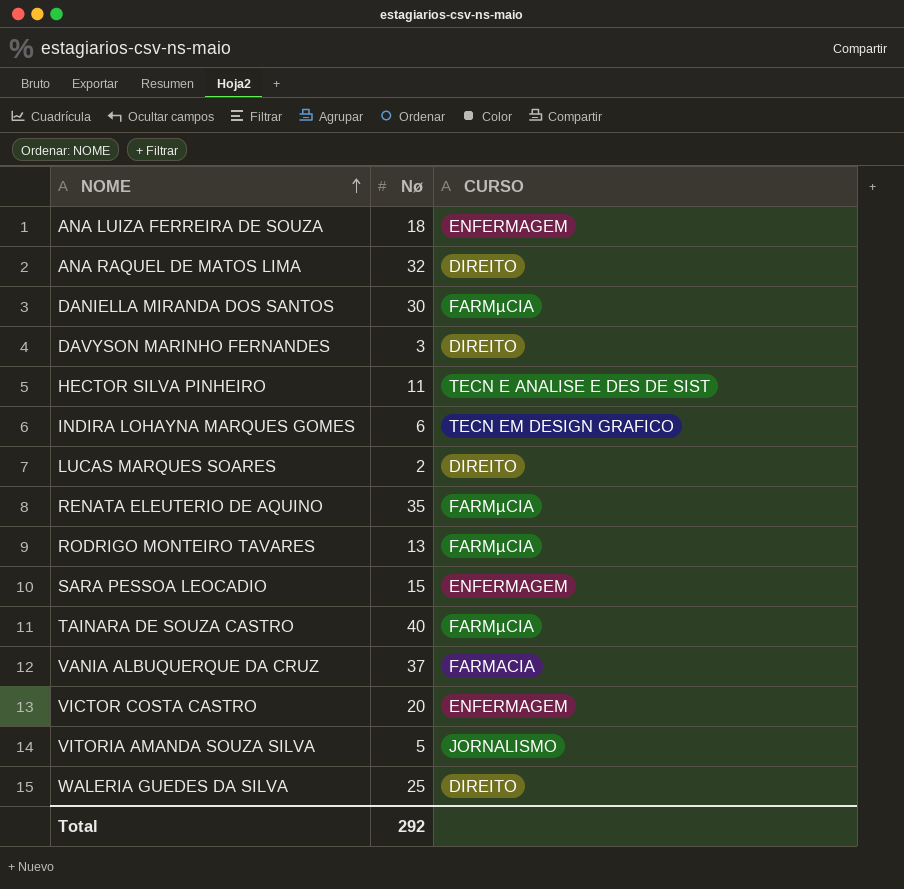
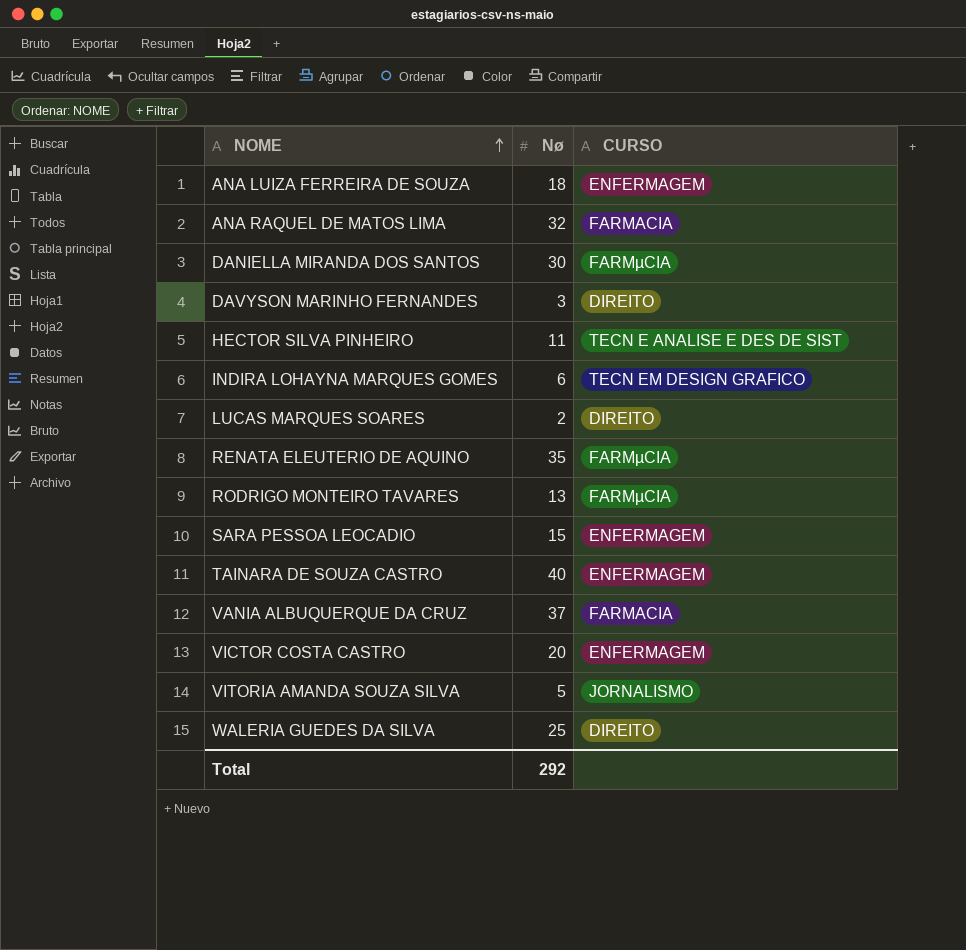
ANA RAQUEL DE MATOS LIMA | CURSO: DIREITO -> FARMACIA
TAINARA DE SOUZA CASTRO | CURSO: FARMµCIA -> ENFERMAGEM

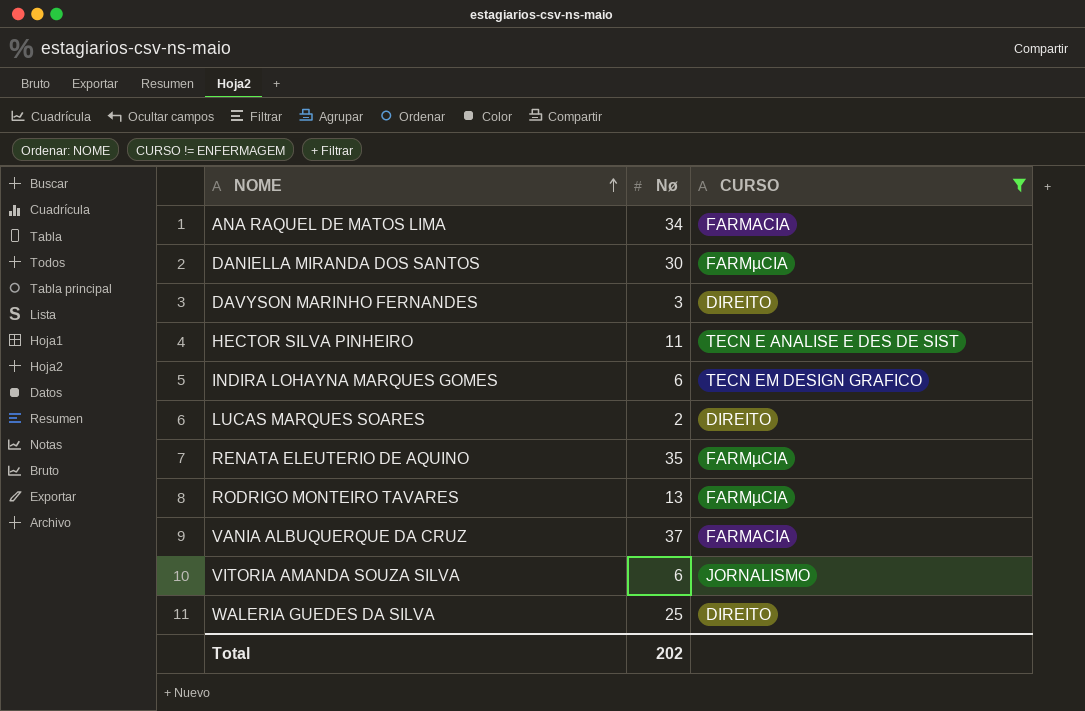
filter: none -> CURSO != ENFERMAGEM
ANA RAQUEL DE MATOS LIMA | Nø: 32 -> 34
VITORIA AMANDA SOUZA SILVA | Nø: 5 -> 6
Total | Nø: 292 -> 202

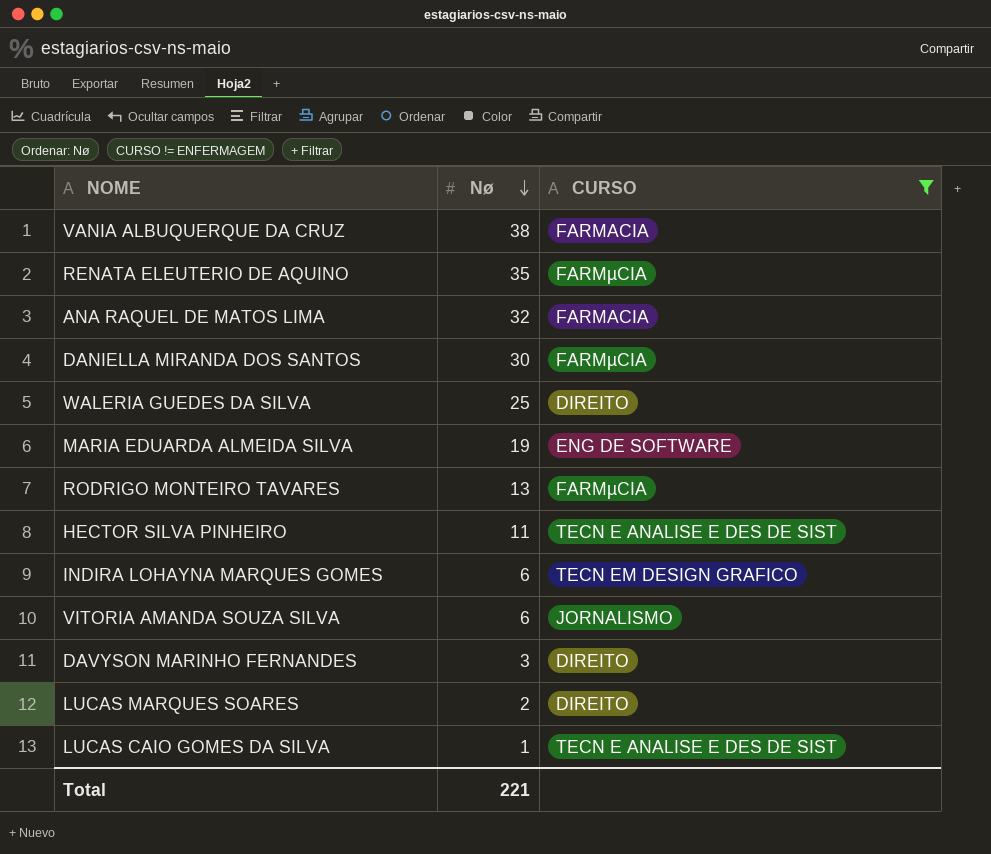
row order: NOME ascending -> Nø descending
VANIA ALBUQUERQUE DA CRUZ | Nø: 37 -> 38
ANA RAQUEL DE MATOS LIMA | Nø: 34 -> 32
row MARIA EDUARDA ALMEIDA SILVA: none -> 19 | ENG DE SOFTWARE
row LUCAS CAIO GOMES DA SILVA: none -> 1 | TECN E ANALISE E DES DE SIST
Total | Nø: 202 -> 221

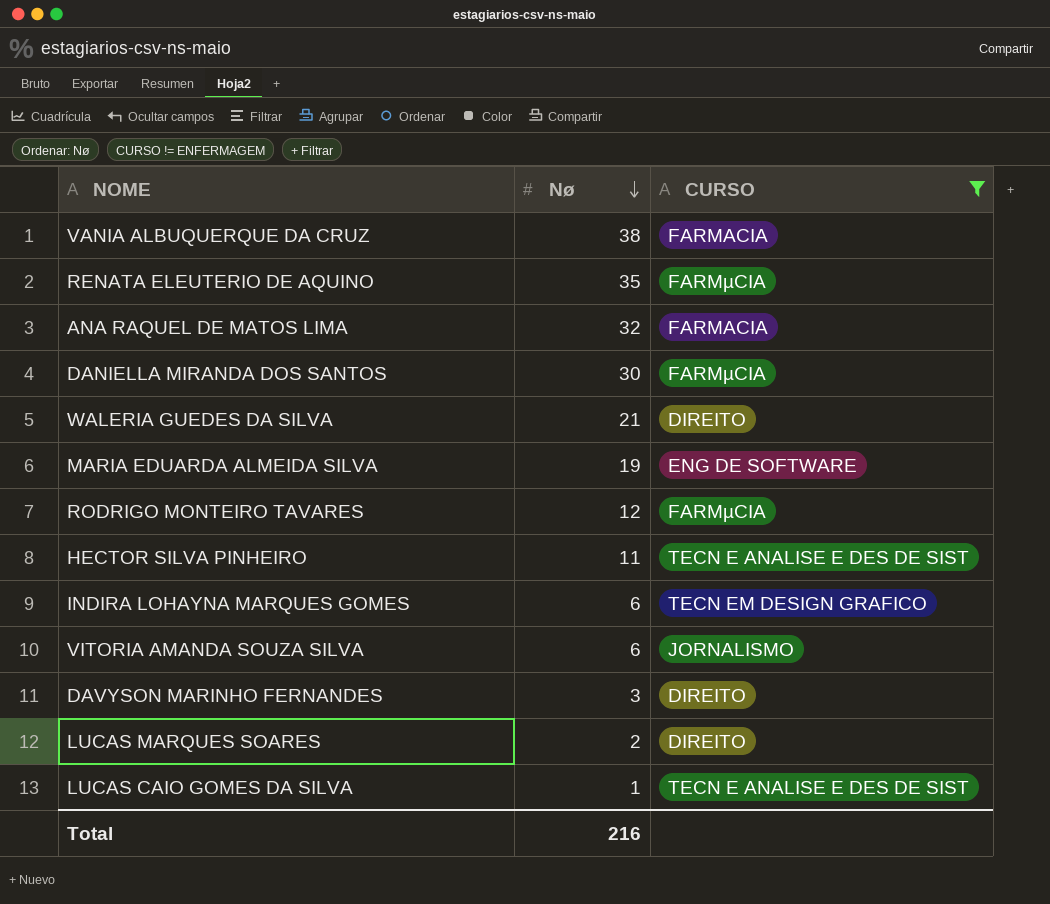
WALERIA GUEDES DA SILVA | Nø: 25 -> 21
RODRIGO MONTEIRO TAVARES | Nø: 13 -> 12
Total | Nø: 221 -> 216

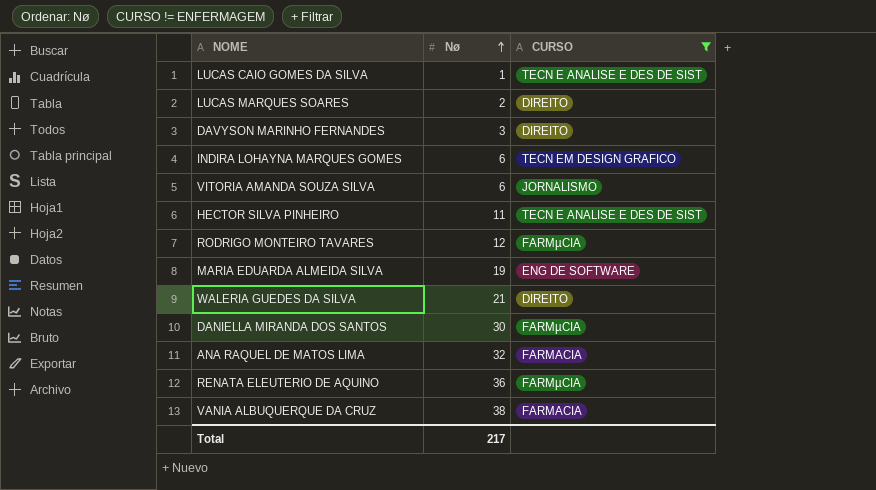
row order: Nø descending -> Nø ascending
RENATA ELEUTERIO DE AQUINO | Nø: 35 -> 36
Total | Nø: 216 -> 217

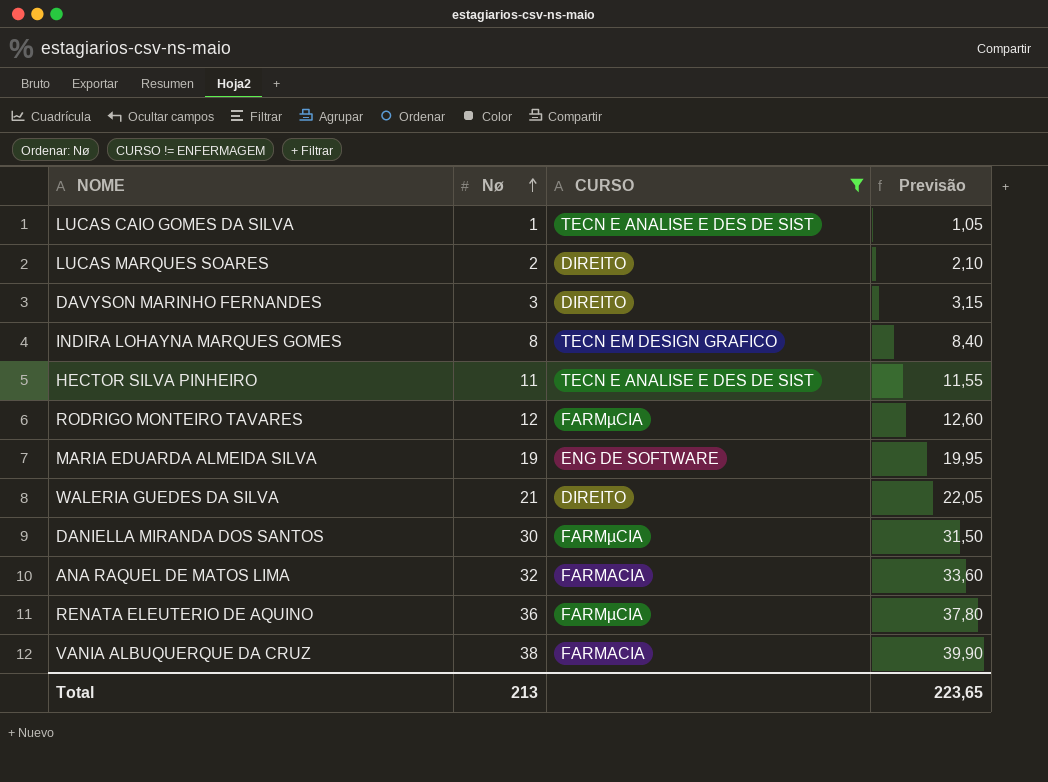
column Previsão | formula: none -> [Nø] * 1,05
row VITORIA AMANDA SOUZA SILVA: 6 | JORNALISMO -> none
INDIRA LOHAYNA MARQUES GOMES | Nø: 6 -> 8
Total | Nø: 217 -> 213

